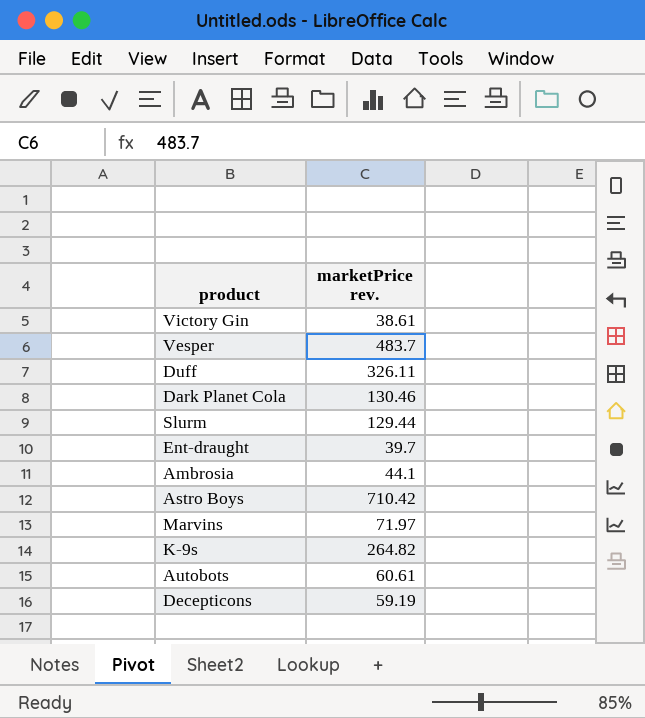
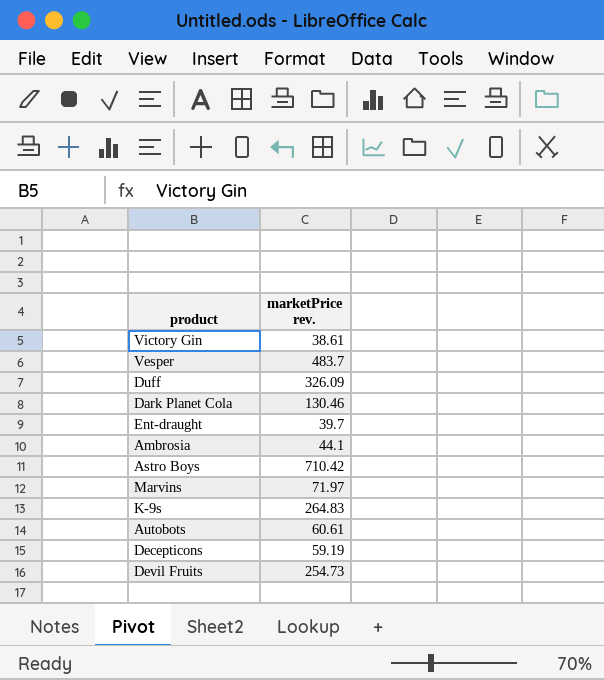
row Slurm: 129.44 -> none
Duff | marketPrice rev.: 326.11 -> 326.09
K-9s | marketPrice rev.: 264.82 -> 264.83
row Devil Fruits: none -> 254.73

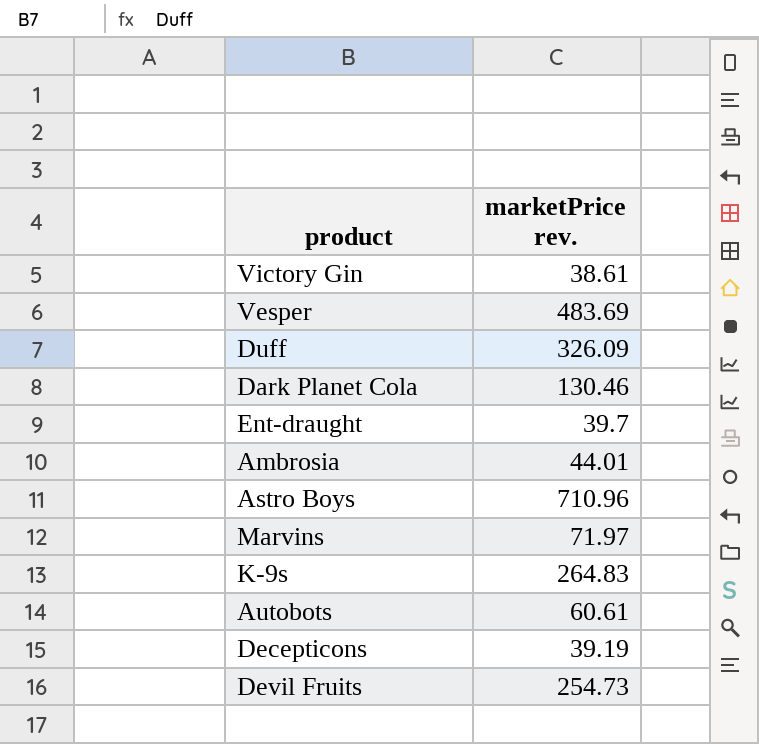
Vesper | marketPrice rev.: 483.7 -> 483.69
Ambrosia | marketPrice rev.: 44.1 -> 44.01
Astro Boys | marketPrice rev.: 710.42 -> 710.96
Decepticons | marketPrice rev.: 59.19 -> 39.19

